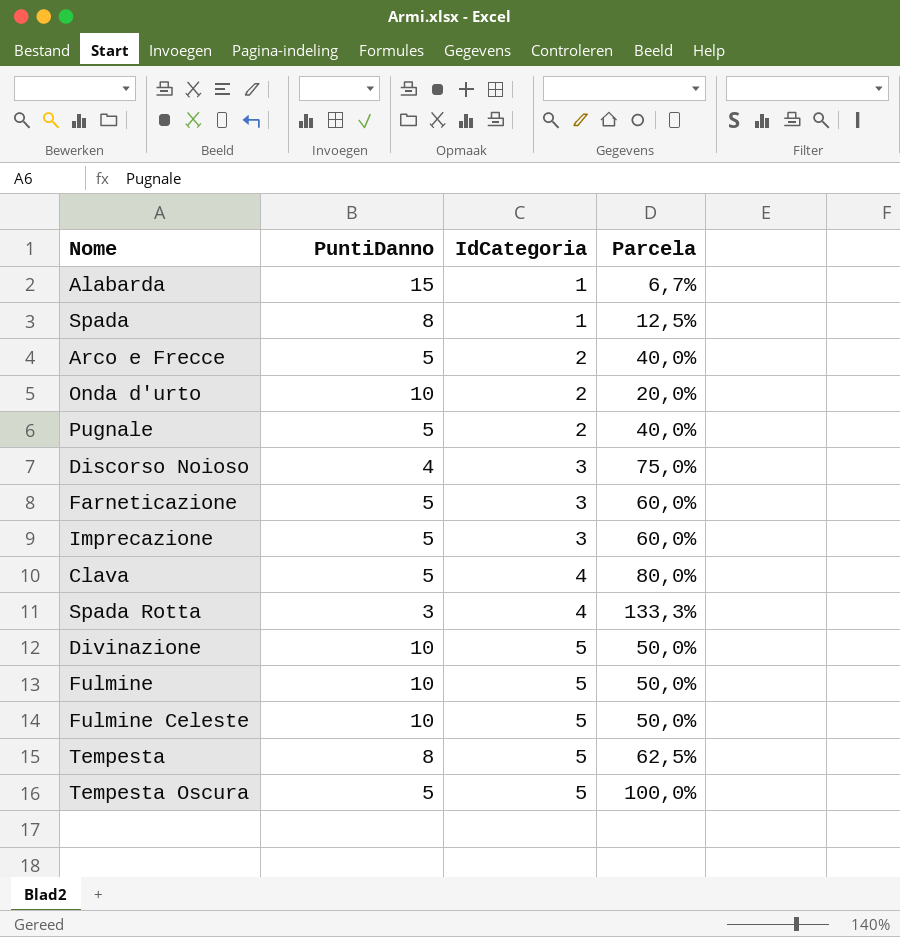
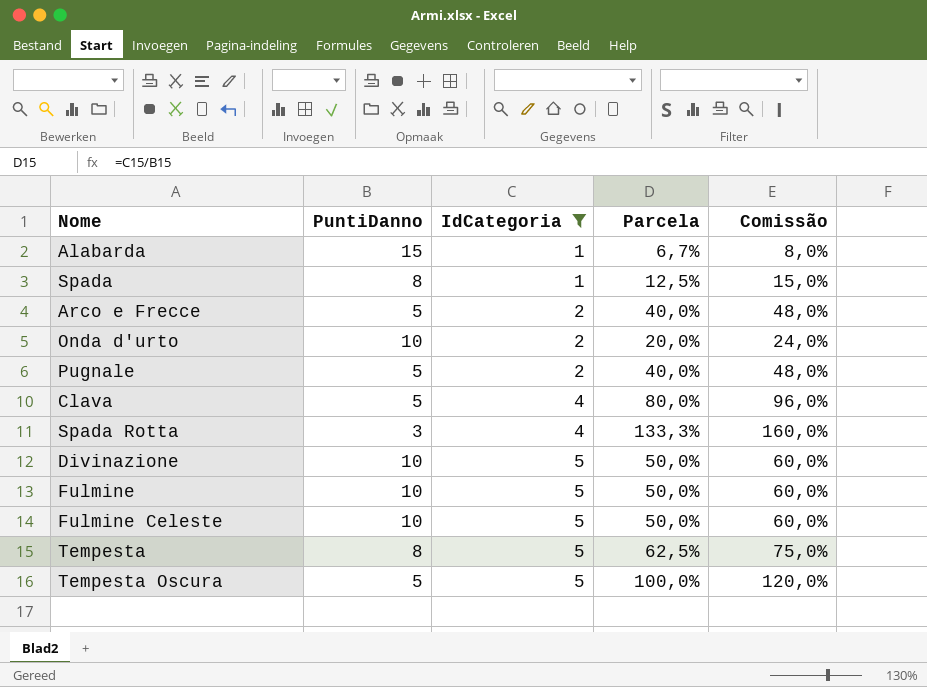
filter: none -> IdCategoria != 3
column Comissão | formula: none -> [Parcela] * 1,2

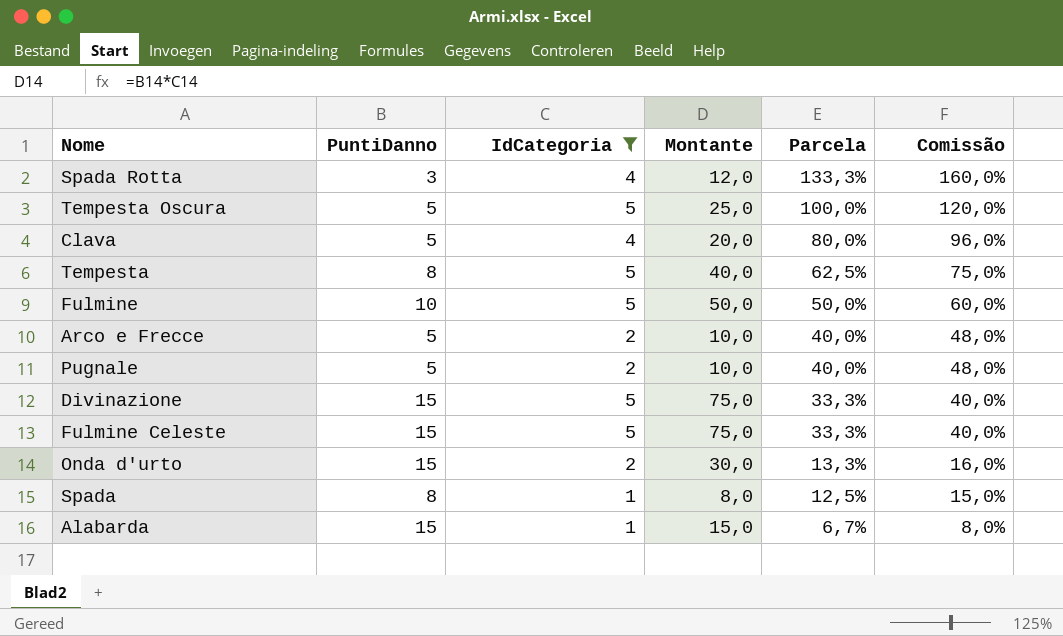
row order: IdCategoria ascending -> Parcela descending
column Montante | formula: none -> [PuntiDanno] * [IdCategoria]
Divinazione | PuntiDanno: 10 -> 15
Divinazione | Parcela: 50,0% -> 33,3%
Divinazione | Comissão: 60,0% -> 40,0%
Fulmine Celeste | PuntiDanno: 10 -> 15
Fulmine Celeste | Parcela: 50,0% -> 33,3%
Fulmine Celeste | Comissão: 60,0% -> 40,0%
Onda d'urto | PuntiDanno: 10 -> 15
Onda d'urto | Parcela: 20,0% -> 13,3%
Onda d'urto | Comissão: 24,0% -> 16,0%

